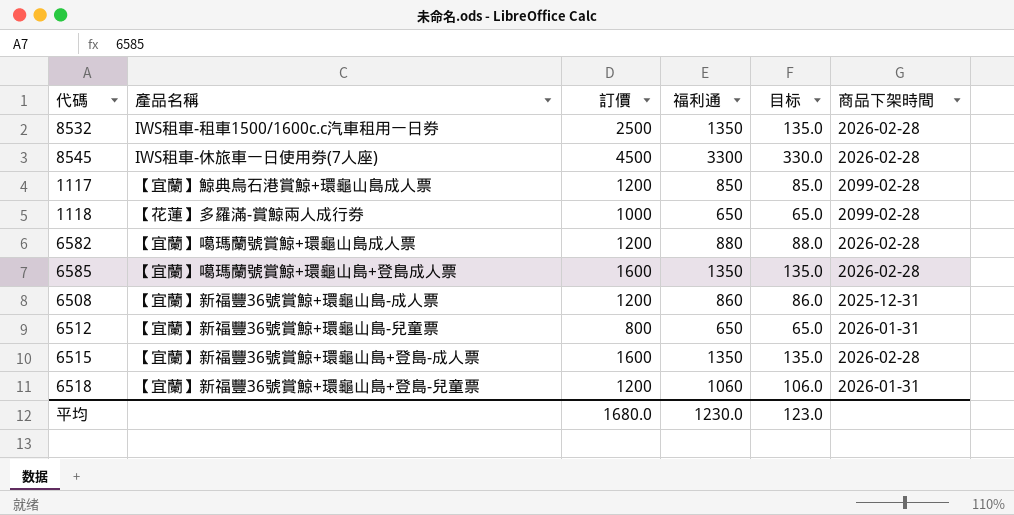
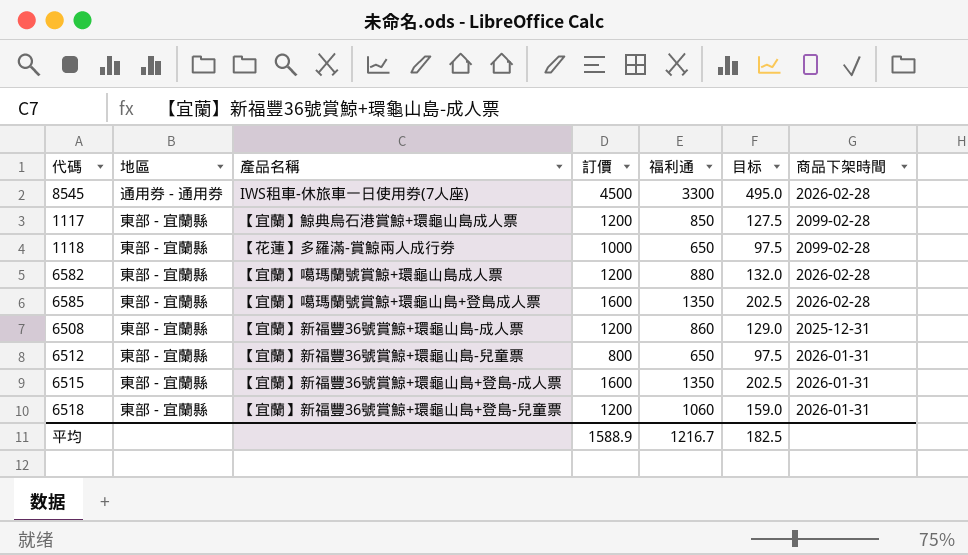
column 地區 | position: none -> 2
column 目标 | formula: [福利通] * 0.1 -> [福利通] * 0.15
row 8532: IWS租車-租車1500/1600c.c汽車租用一日券 | 2500 | 1350 | 135.0 | 2026-02-28 -> none
6515 | 商品下架時間: 2026-02-28 -> 2026-01-31
平均 | 訂價: 1680.0 -> 1588.9
平均 | 福利通: 1230.0 -> 1216.7
平均 | 目标: 123.0 -> 182.5

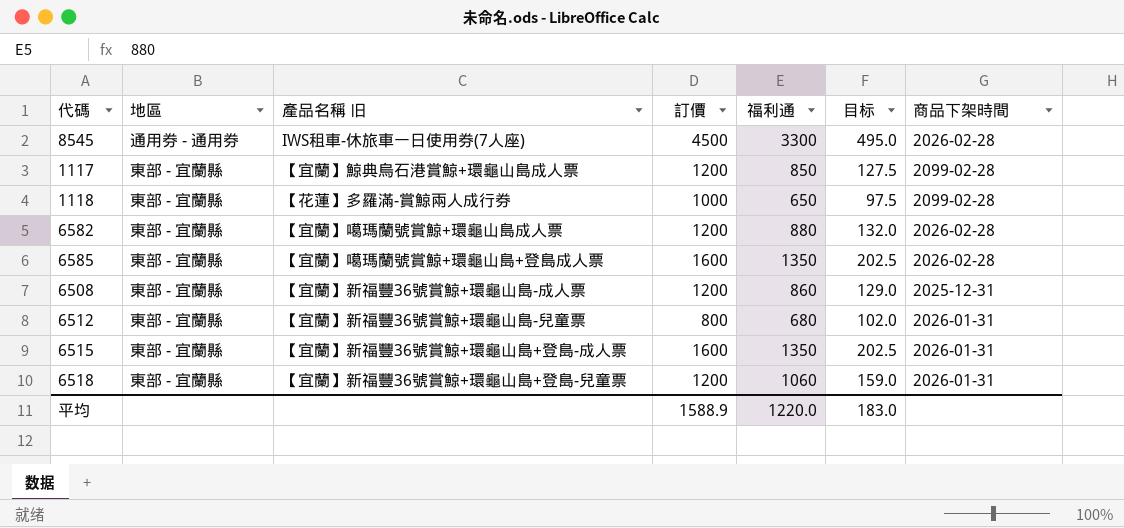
column name: 產品名稱 -> 產品名稱 旧
6512 | 福利通: 650 -> 680
6512 | 目标: 97.5 -> 102.0
平均 | 福利通: 1216.7 -> 1220.0
平均 | 目标: 182.5 -> 183.0

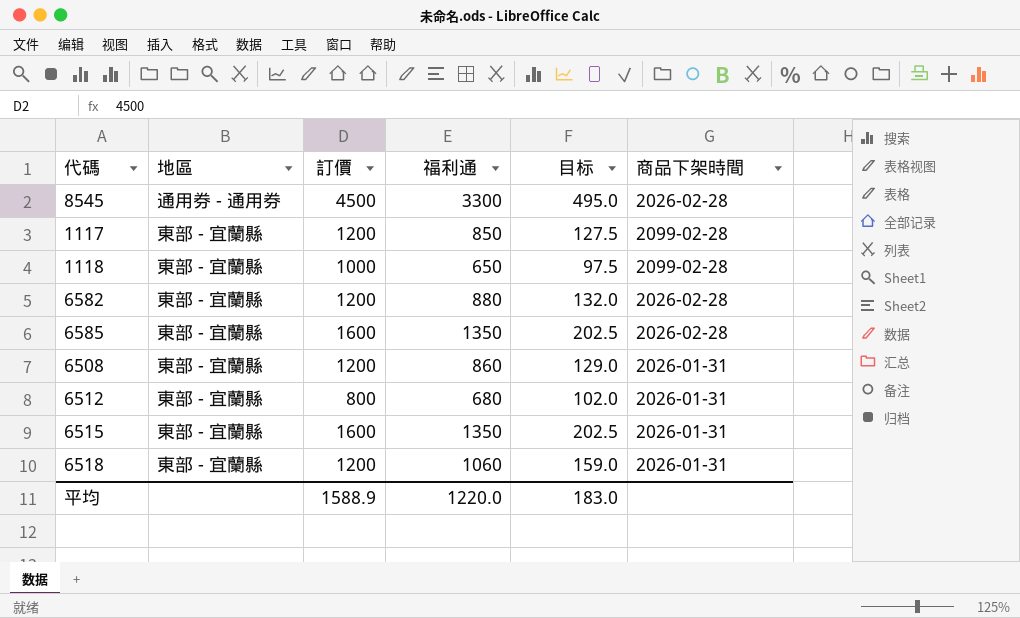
column 產品名稱 旧 | position: 3 -> none
6508 | 商品下架時間: 2025-12-31 -> 2026-01-31

